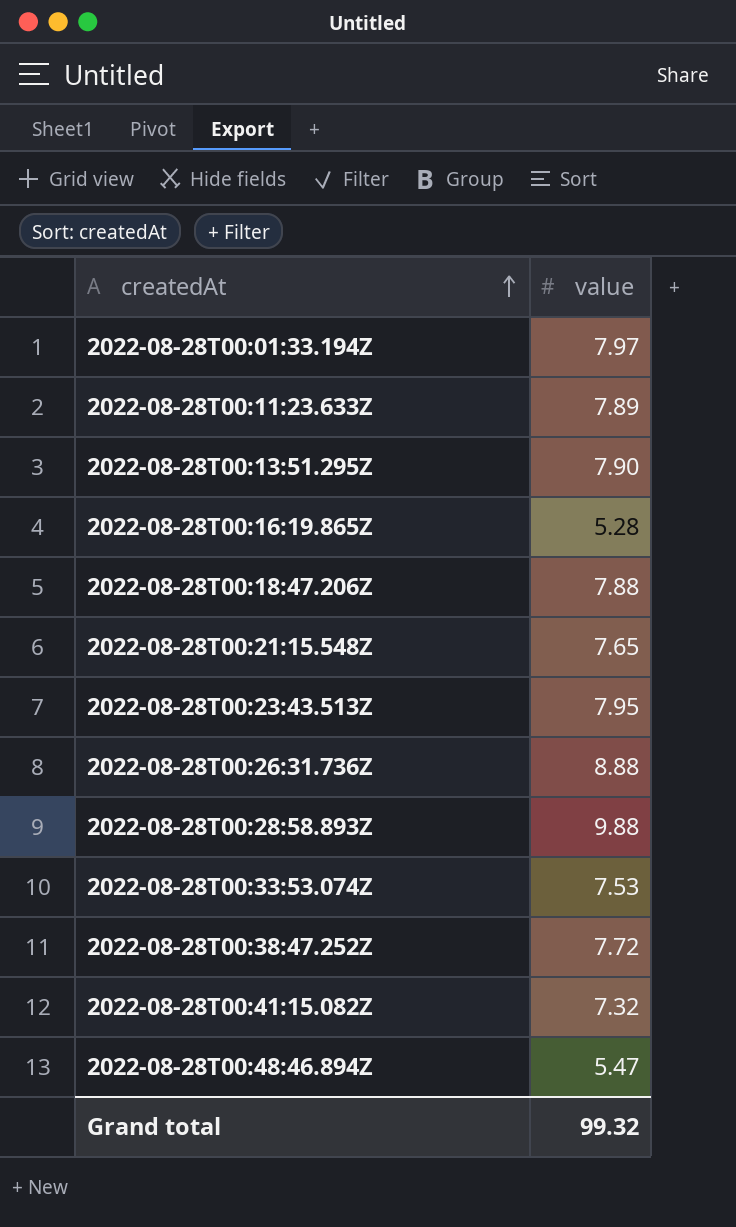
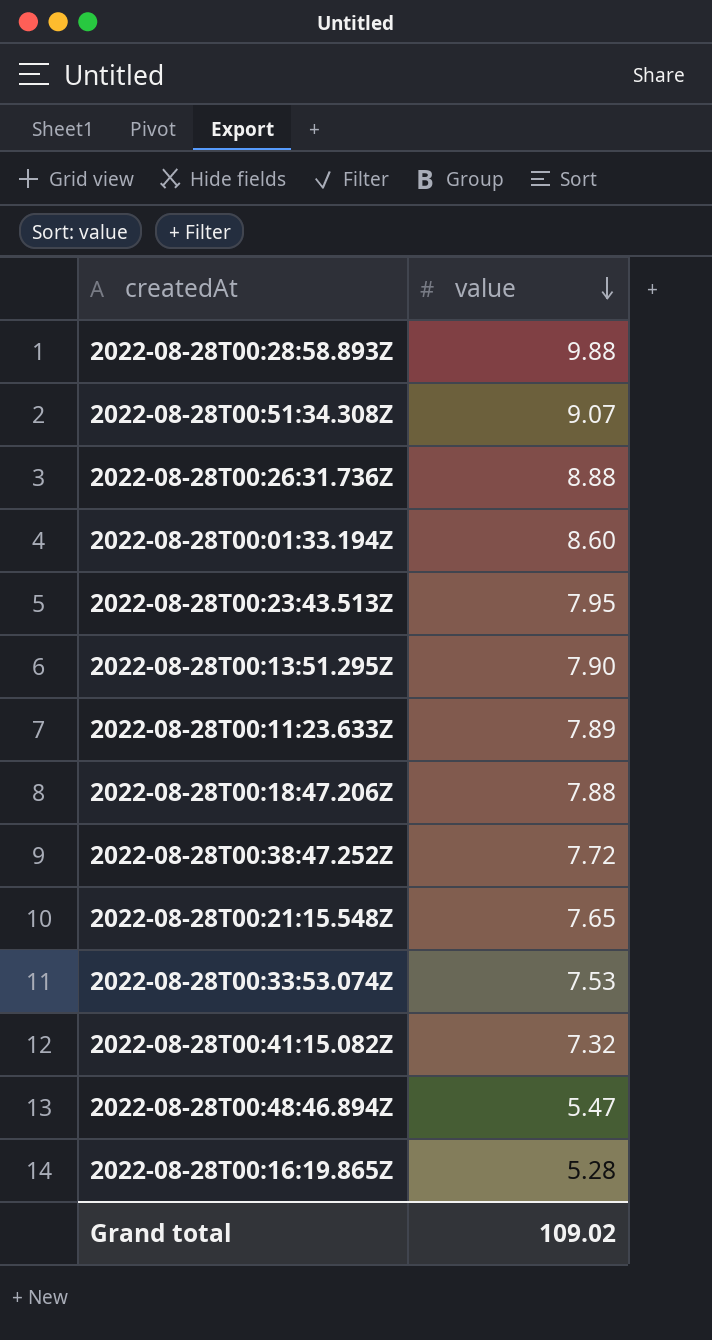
row order: createdAt ascending -> value descending
row 2022-08-28T00:51:34.308Z: none -> 9.07
2022-08-28T00:01:33.194Z | value: 7.97 -> 8.60
Grand total | value: 99.32 -> 109.02

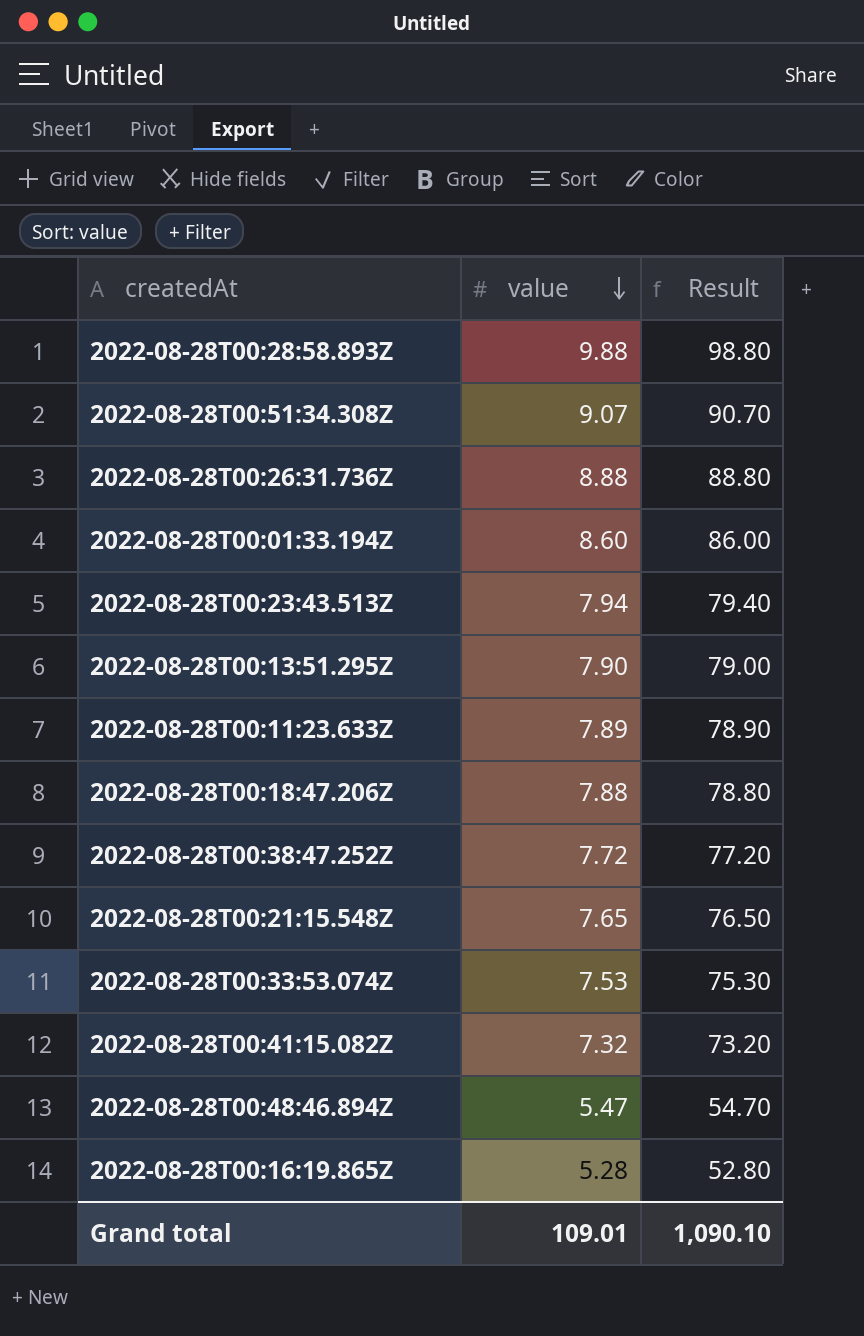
column Result | formula: none -> [value] * 10
2022-08-28T00:23:43.513Z | value: 7.95 -> 7.94
Grand total | value: 109.02 -> 109.01

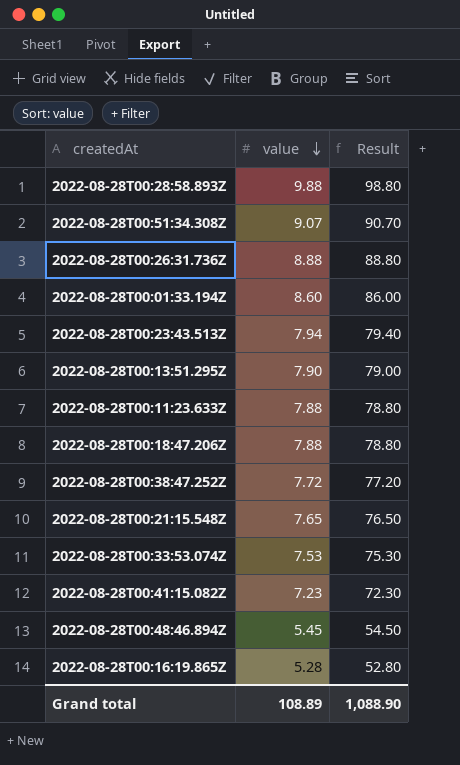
2022-08-28T00:11:23.633Z | value: 7.89 -> 7.88
2022-08-28T00:11:23.633Z | Result: 78.90 -> 78.80
2022-08-28T00:41:15.082Z | value: 7.32 -> 7.23
2022-08-28T00:41:15.082Z | Result: 73.20 -> 72.30
2022-08-28T00:48:46.894Z | value: 5.47 -> 5.45
2022-08-28T00:48:46.894Z | Result: 54.70 -> 54.50
Grand total | value: 109.01 -> 108.89
Grand total | Result: 1,090.10 -> 1,088.90

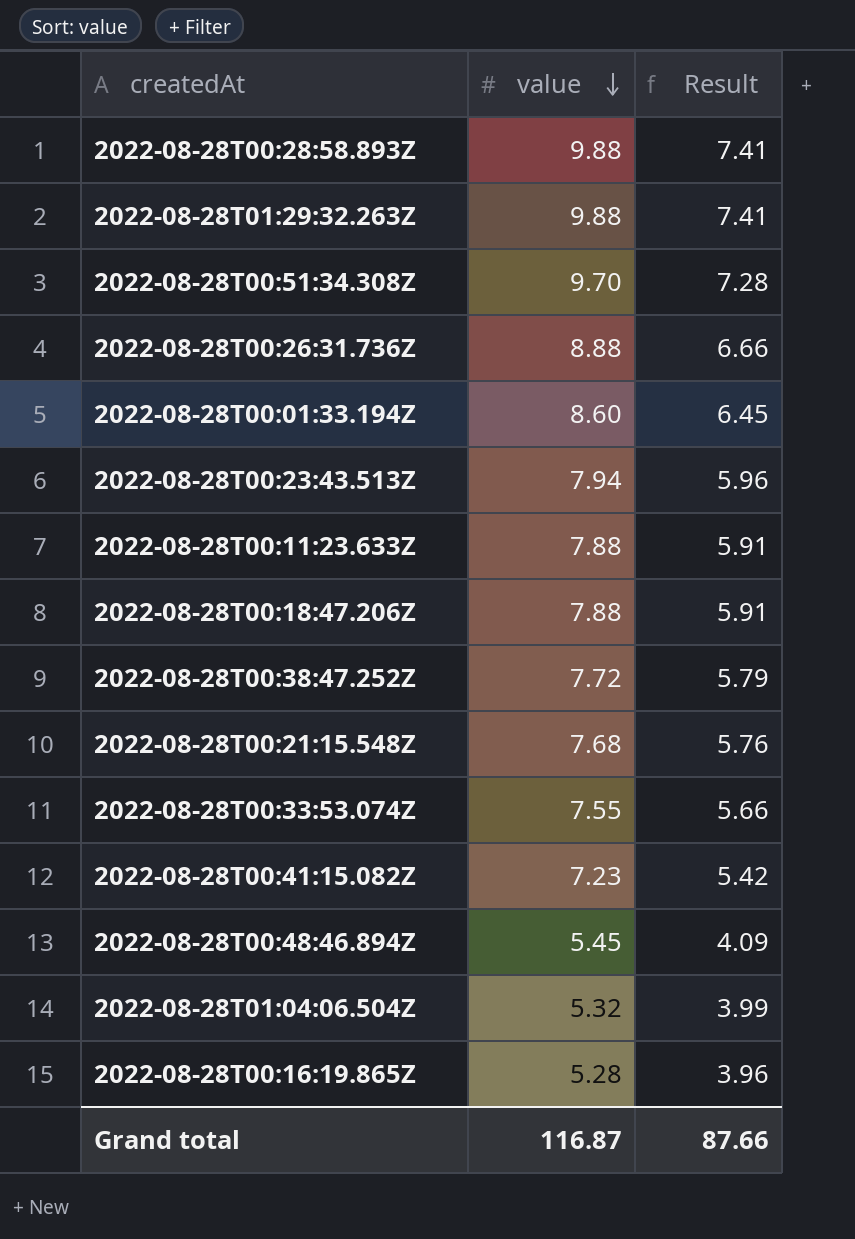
column Result | formula: [value] * 10 -> [value] * 0.75
row 2022-08-28T00:13:51.295Z: 7.90 | 79.00 -> none
row 2022-08-28T01:29:32.263Z: none -> 9.88 | 7.41
2022-08-28T00:51:34.308Z | value: 9.07 -> 9.70
2022-08-28T00:21:15.548Z | value: 7.65 -> 7.68
2022-08-28T00:33:53.074Z | value: 7.53 -> 7.55
row 2022-08-28T01:04:06.504Z: none -> 5.32 | 3.99
Grand total | value: 108.89 -> 116.87
Grand total | Result: 1,088.90 -> 87.66

